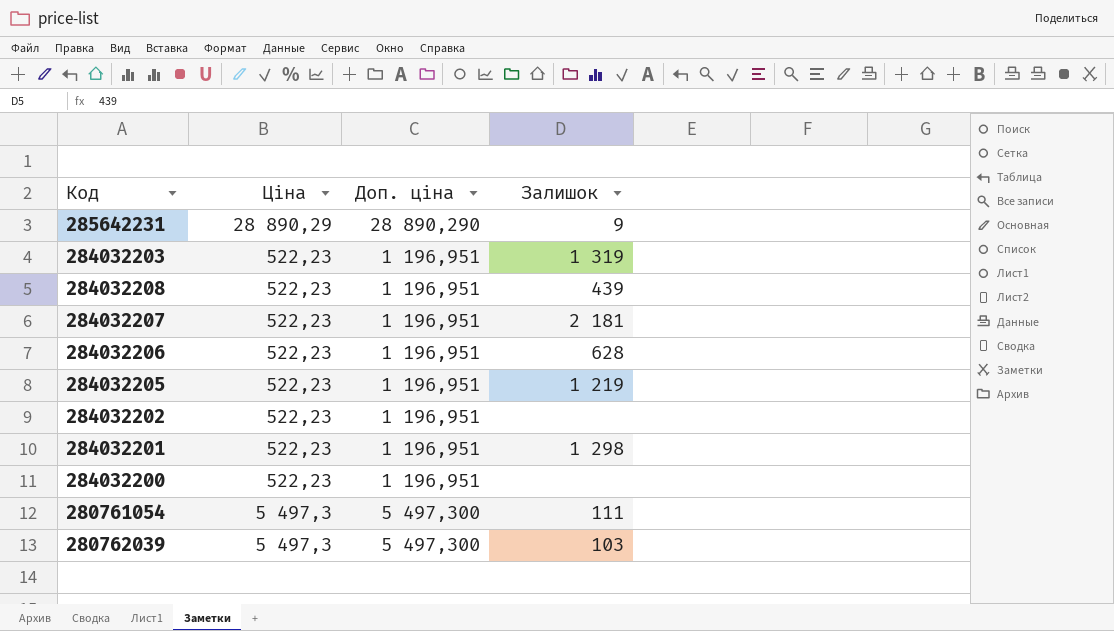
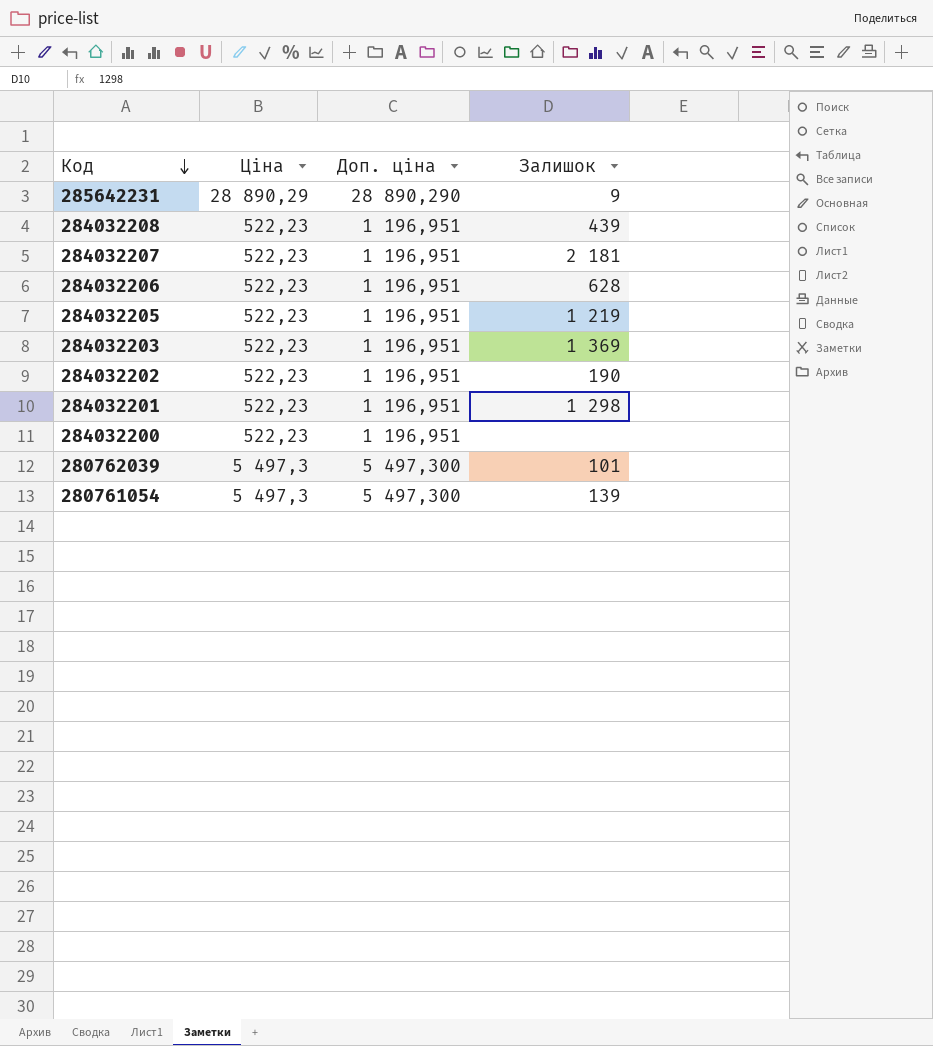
row order: none -> Код descending
284032203 | Залишок: 1 319 -> 1 369
284032202 | Залишок: none -> 190
280762039 | Залишок: 103 -> 101
280761054 | Залишок: 111 -> 139

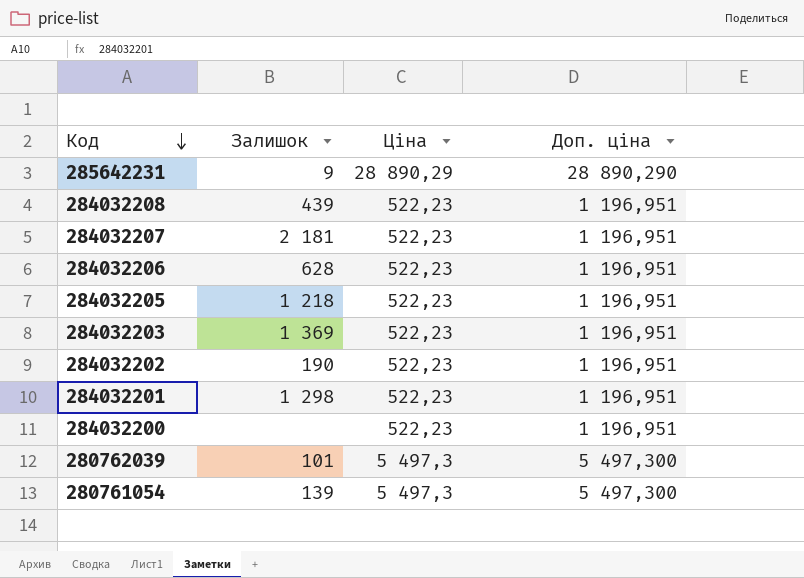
column Залишок | position: 4 -> 2
284032205 | Залишок: 1 219 -> 1 218

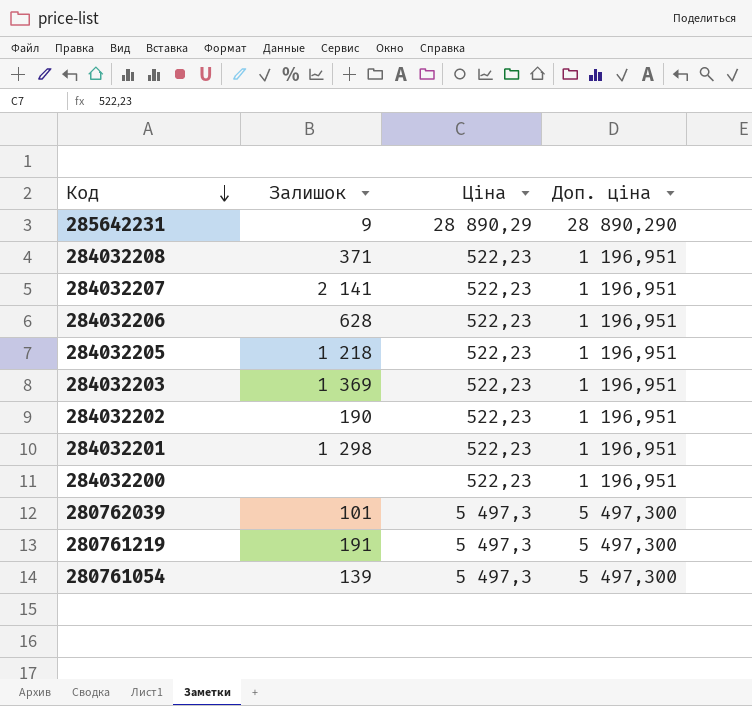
284032208 | Залишок: 439 -> 371
284032207 | Залишок: 2 181 -> 2 141
row 280761219: none -> 191 | 5 497,3 | 5 497,300

